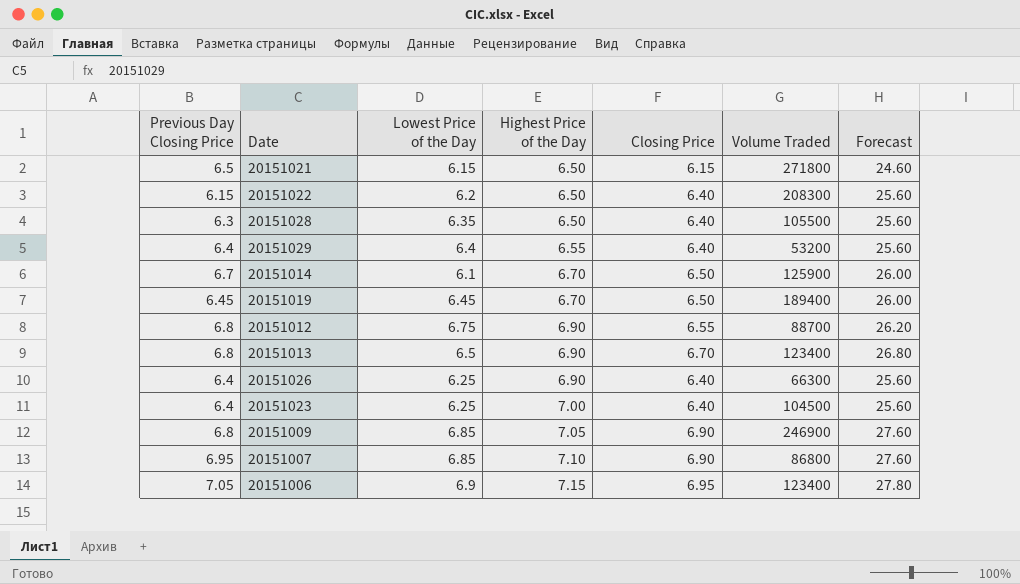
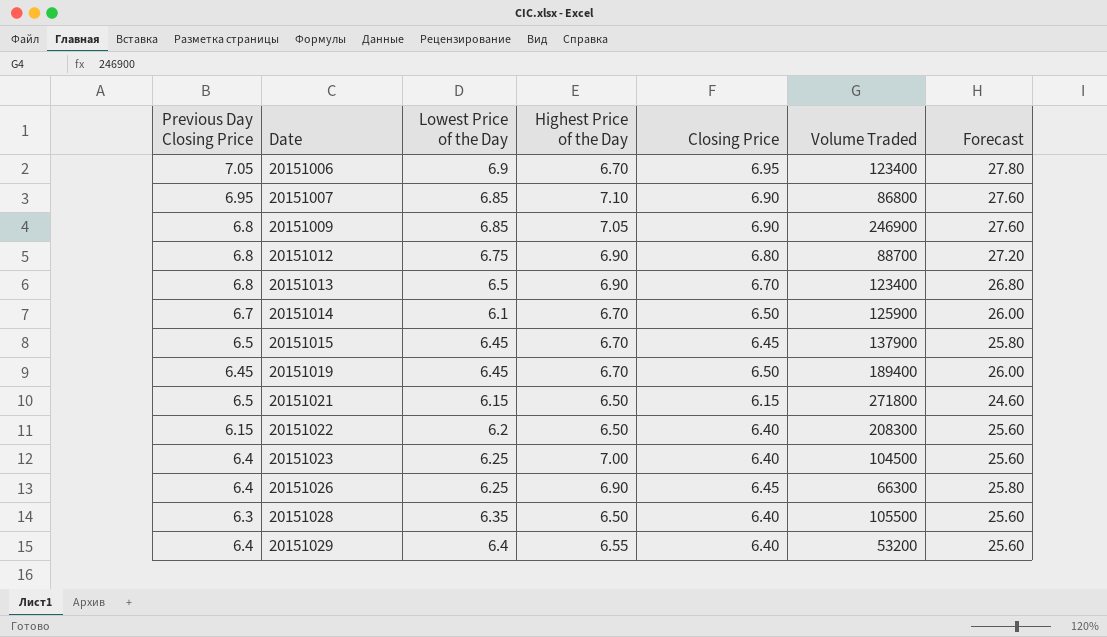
row order: Highest Price of the Day ascending -> Date ascending
20151006 | Highest Price of the Day: 7.15 -> 6.70
20151012 | Closing Price: 6.55 -> 6.80
20151012 | Forecast: 26.20 -> 27.20
row 20151015: none -> 6.5 | 6.45 | 6.70 | 6.45 | 137900 | 25.80
20151026 | Closing Price: 6.40 -> 6.45
20151026 | Forecast: 25.60 -> 25.80

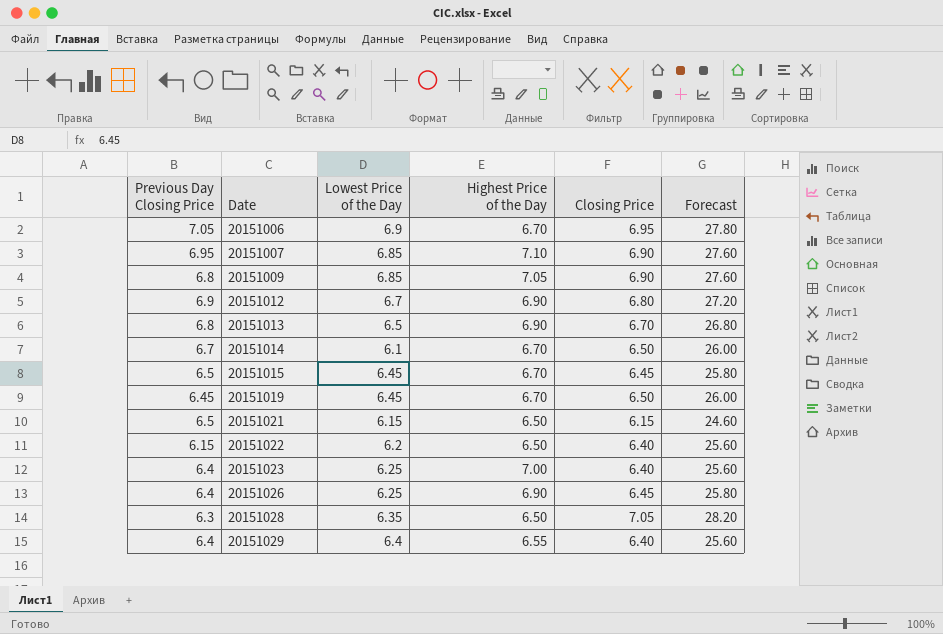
column Volume Traded | position: 6 -> none
20151012 | Previous Day Closing Price: 6.8 -> 6.9
20151012 | Lowest Price of the Day: 6.75 -> 6.7
20151028 | Closing Price: 6.40 -> 7.05
20151028 | Forecast: 25.60 -> 28.20

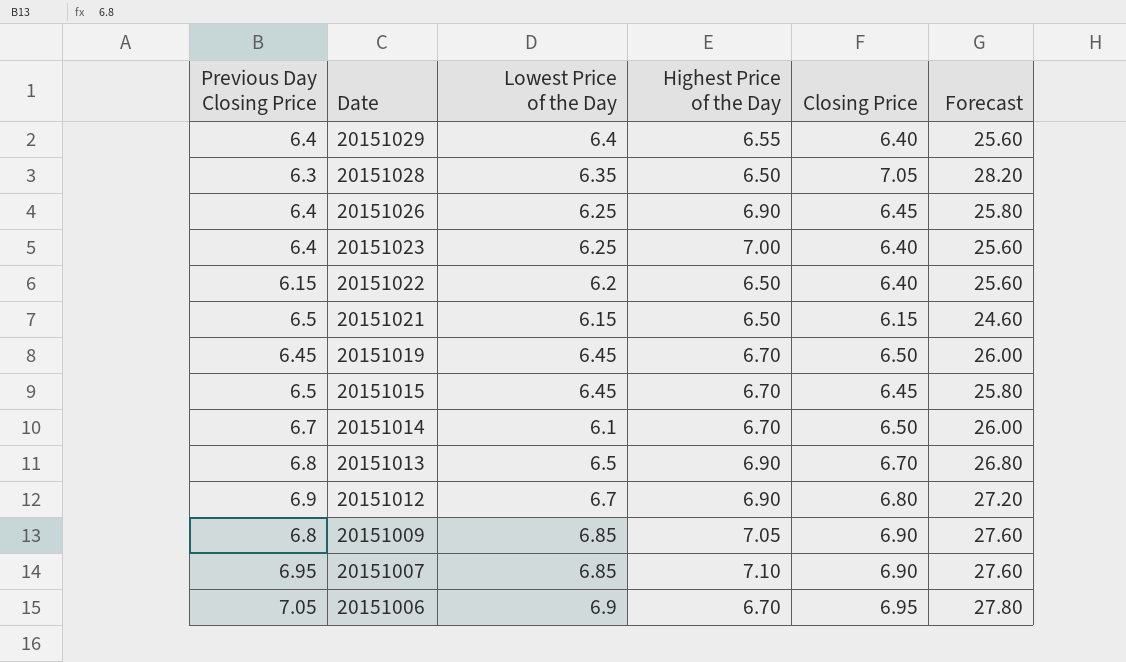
row order: Date ascending -> Date descending

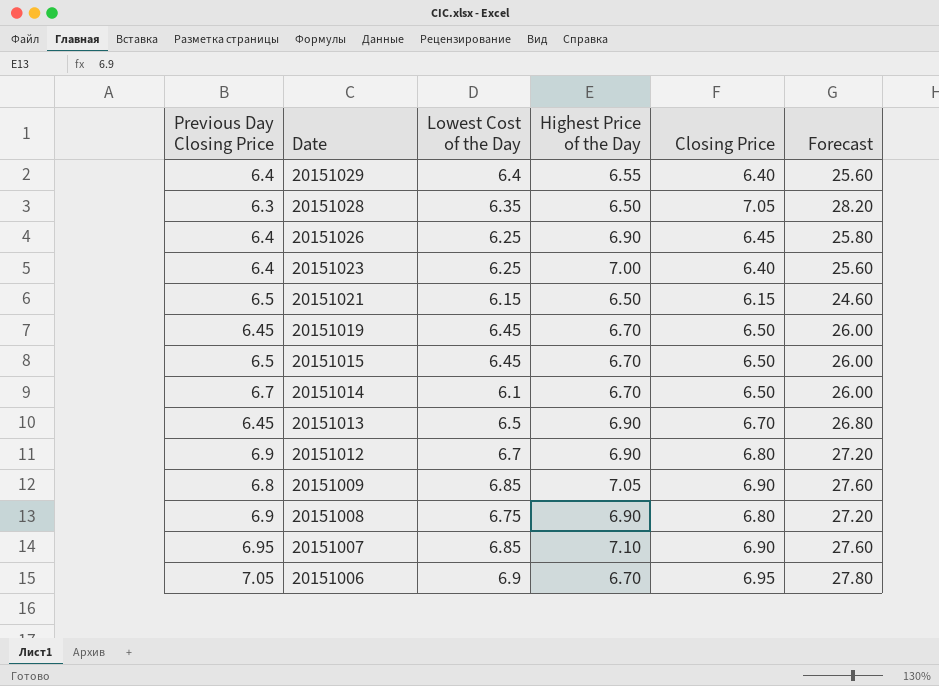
column name: Lowest Price of the Day -> Lowest Cost of the Day
row 20151022: 6.15 | 6.2 | 6.50 | 6.40 | 25.60 -> none
20151015 | Closing Price: 6.45 -> 6.50
20151015 | Forecast: 25.80 -> 26.00
20151013 | Previous Day Closing Price: 6.8 -> 6.45
row 20151008: none -> 6.9 | 6.75 | 6.90 | 6.80 | 27.20

